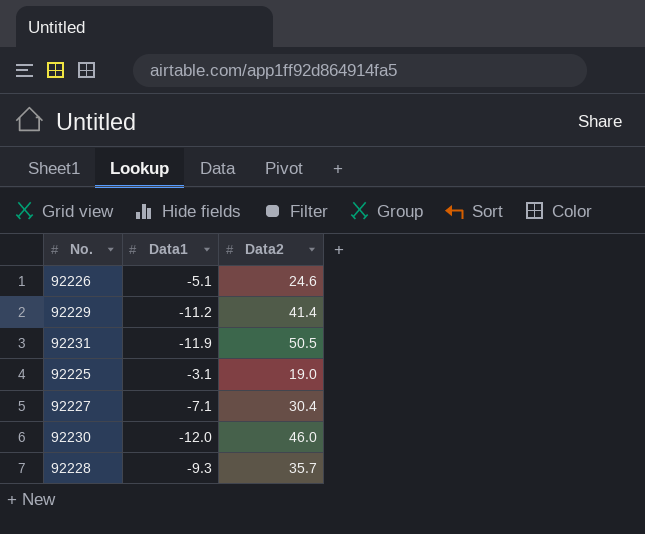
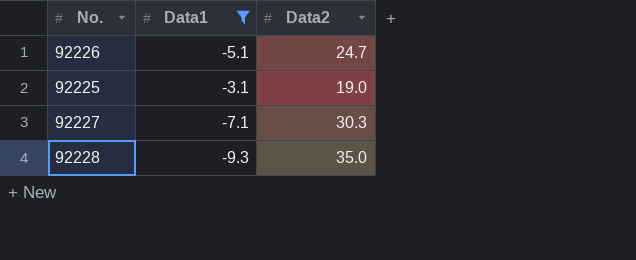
filter: none -> Data1 >= -9.3
92226 | Data2: 24.6 -> 24.7
92227 | Data2: 30.4 -> 30.3
92228 | Data2: 35.7 -> 35.0

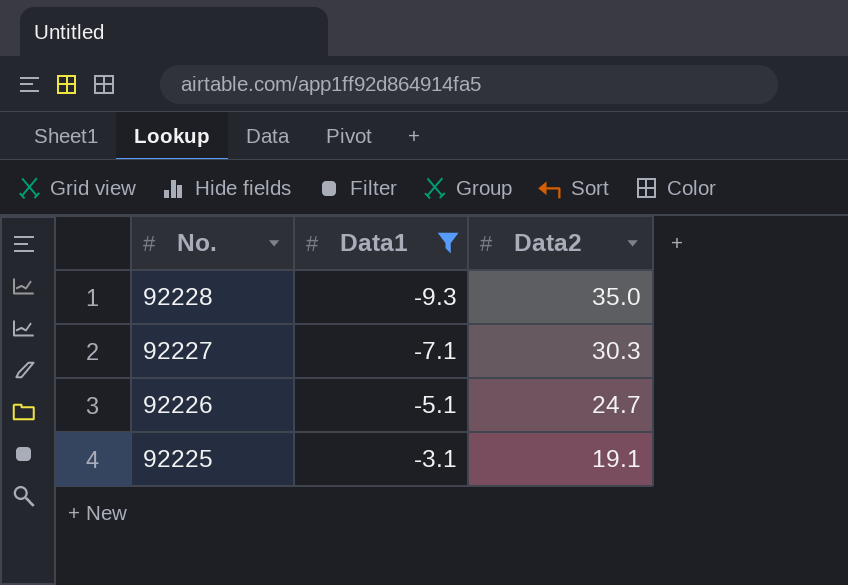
row order: none -> No. descending
92225 | Data2: 19.0 -> 19.1

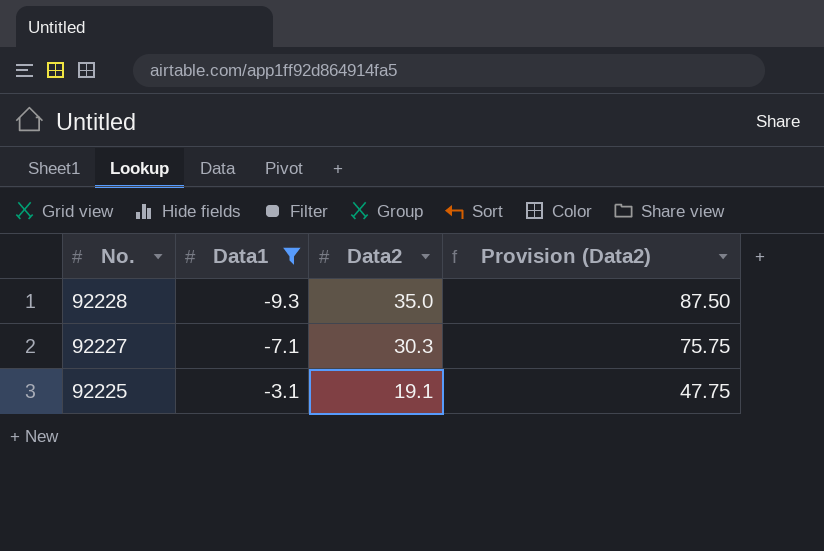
column Provision (Data2) | formula: none -> [Data2] * 2.5
row 92226: -5.1 | 24.7 -> none

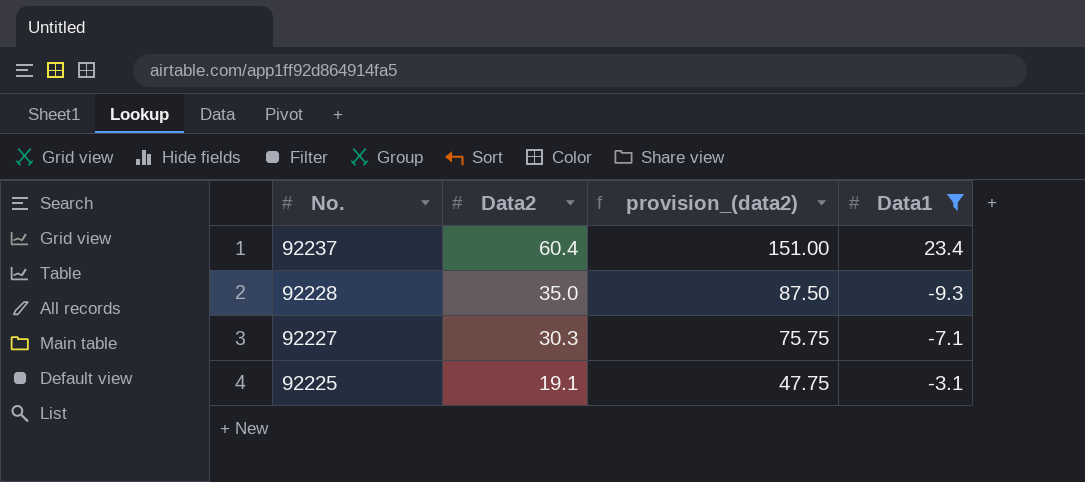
column name: Provision (Data2) -> provision_(data2)
column Data1 | position: 2 -> 4
row 92237: none -> 60.4 | 151.00 | 23.4

